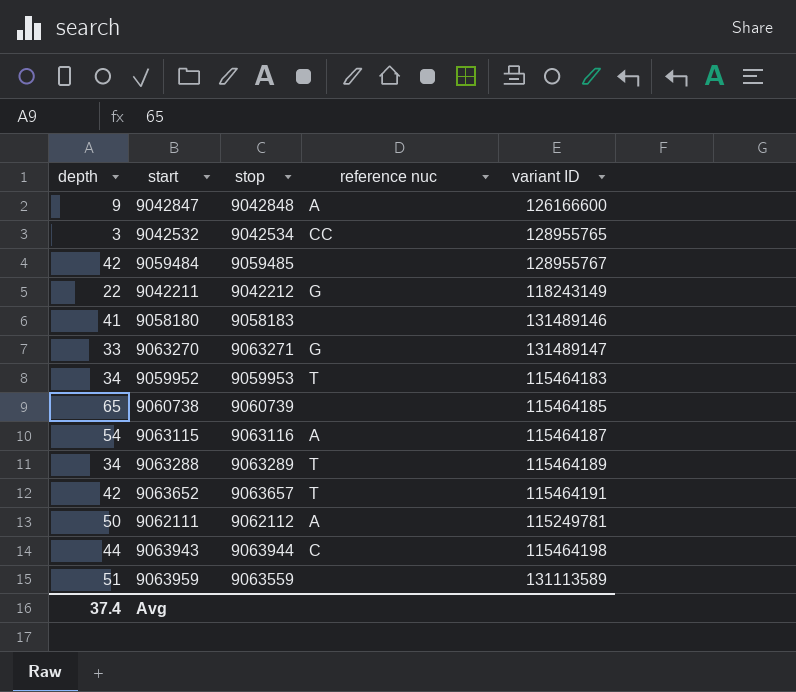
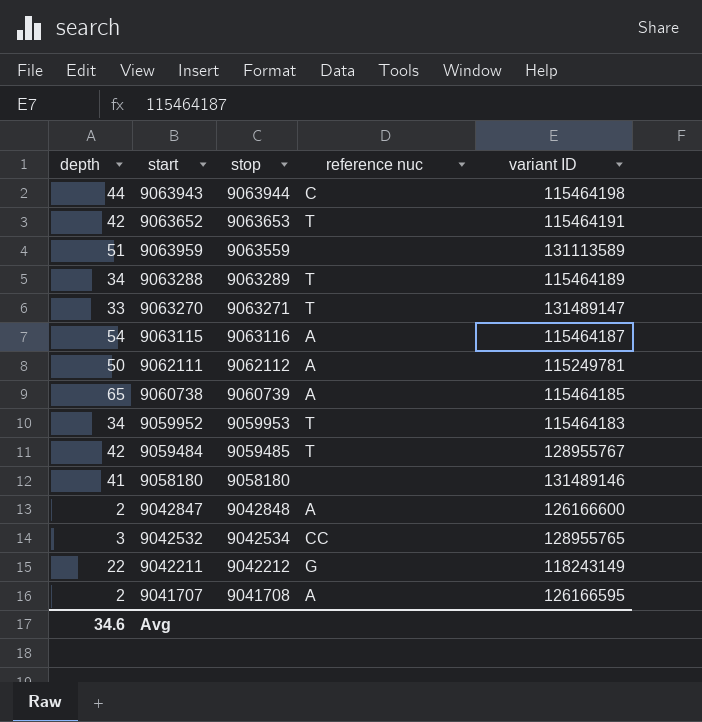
row order: none -> stop descending
9063652 | stop: 9063657 -> 9063653
9063270 | reference nuc: G -> T
9060738 | reference nuc: none -> A
9059484 | reference nuc: none -> T
9058180 | stop: 9058183 -> 9058180
9042847 | depth: 9 -> 2
row 9041707: none -> 2 | 9041708 | A | 126166595
Avg | depth: 37.4 -> 34.6

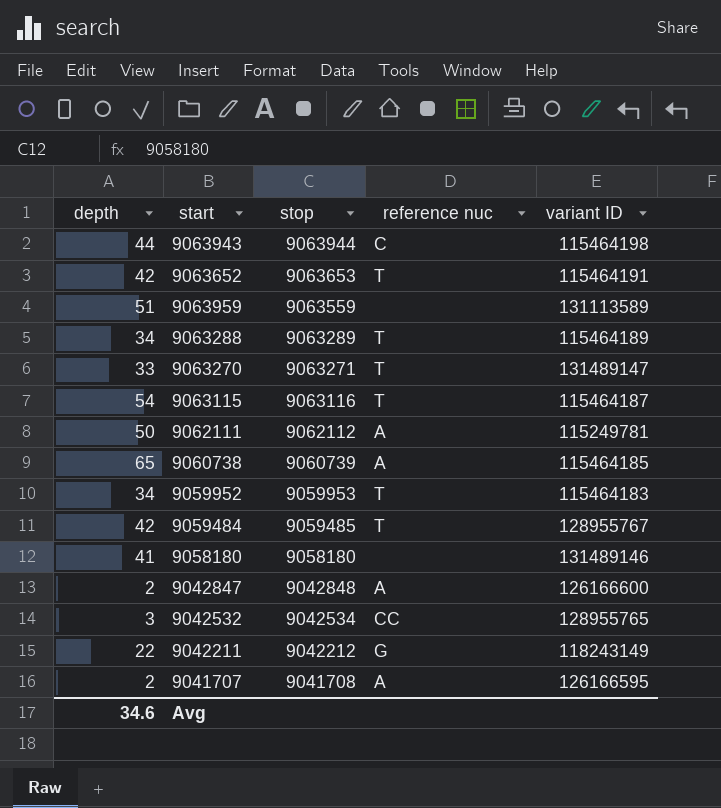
9063115 | reference nuc: A -> T

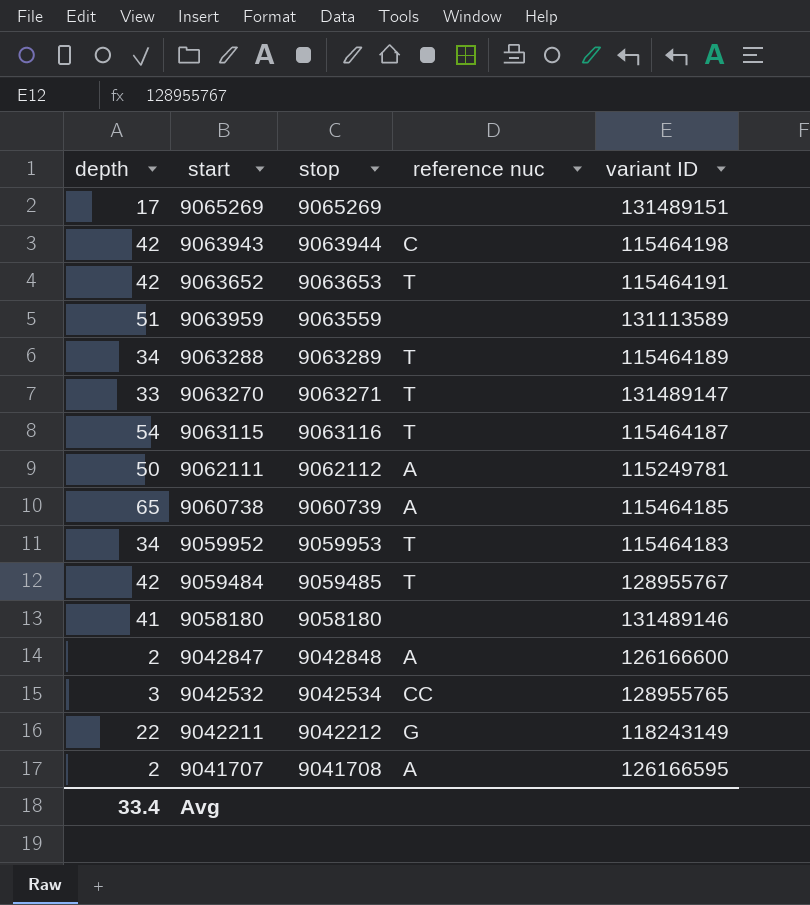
row 9065269: none -> 17 | 9065269 | none | 131489151
9063943 | depth: 44 -> 42
Avg | depth: 34.6 -> 33.4

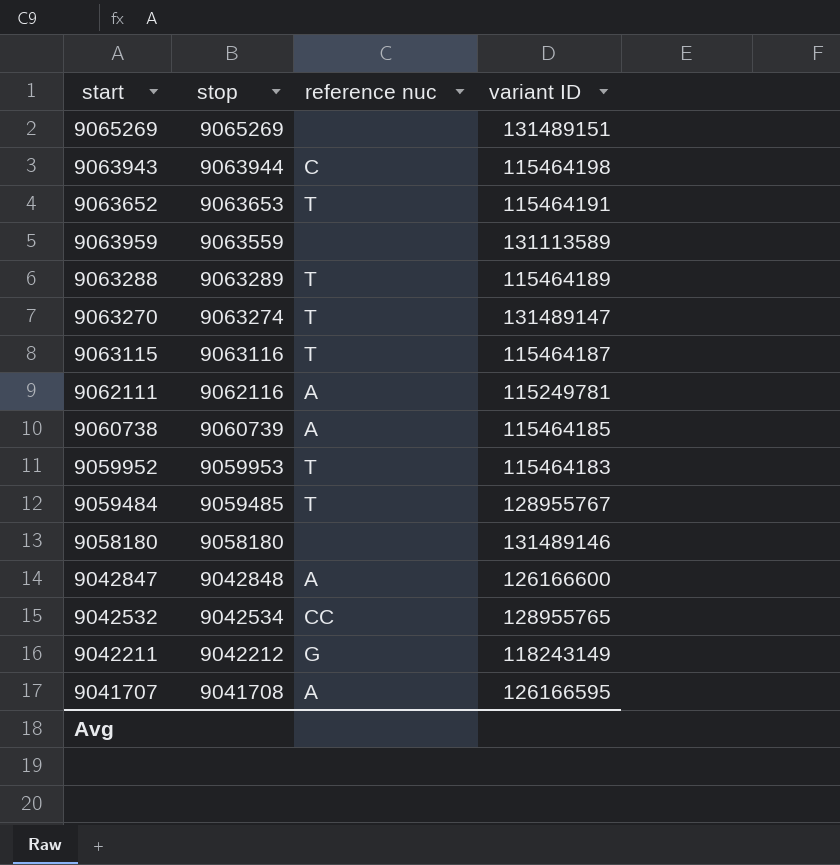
column depth | position: 1 -> none
9063270 | stop: 9063271 -> 9063274
9062111 | stop: 9062112 -> 9062116

